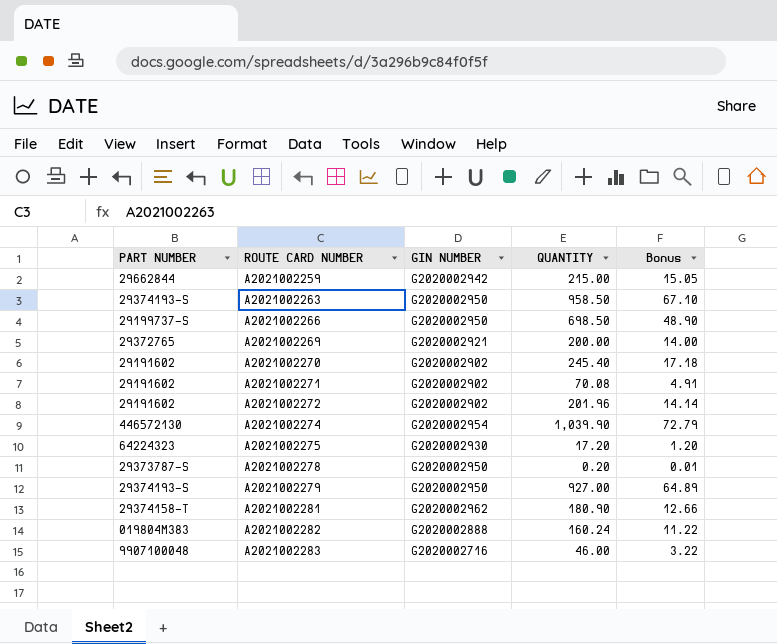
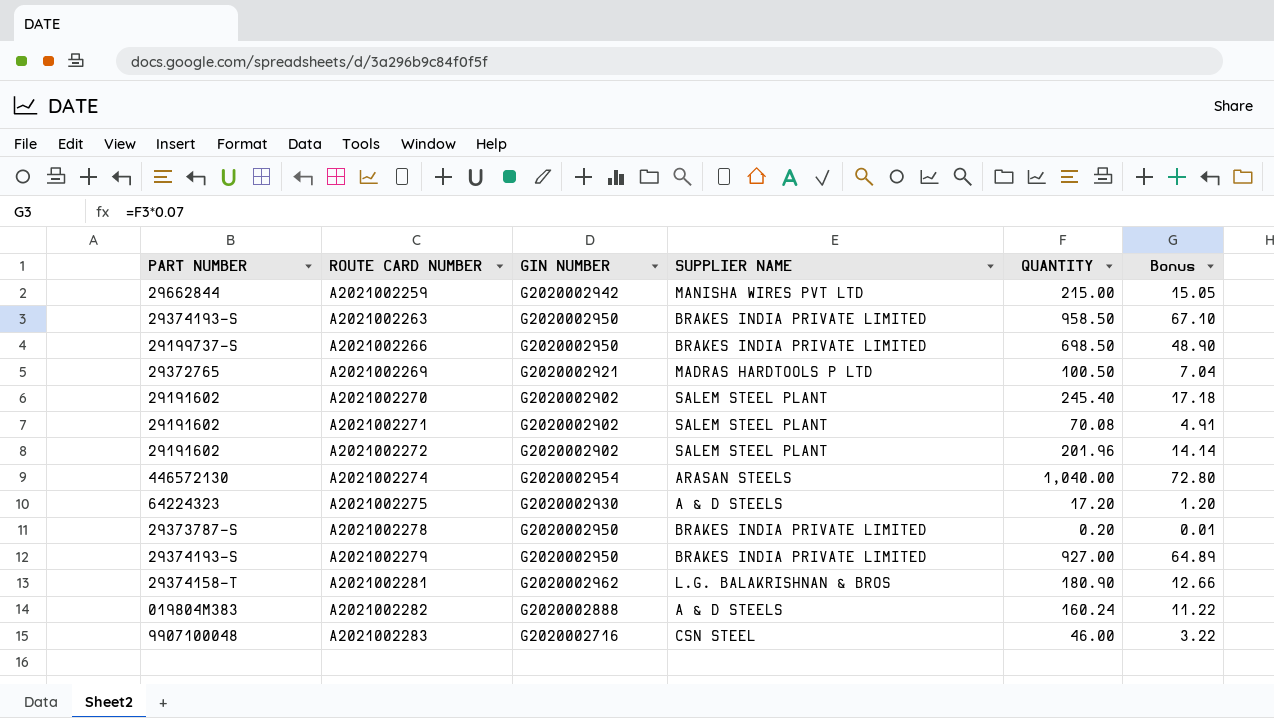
column SUPPLIER NAME | position: none -> 4
A2021002269 | QUANTITY: 200.00 -> 100.50
A2021002269 | Bonus: 14.00 -> 7.04
A2021002274 | QUANTITY: 1,039.90 -> 1,040.00
A2021002274 | Bonus: 72.79 -> 72.80

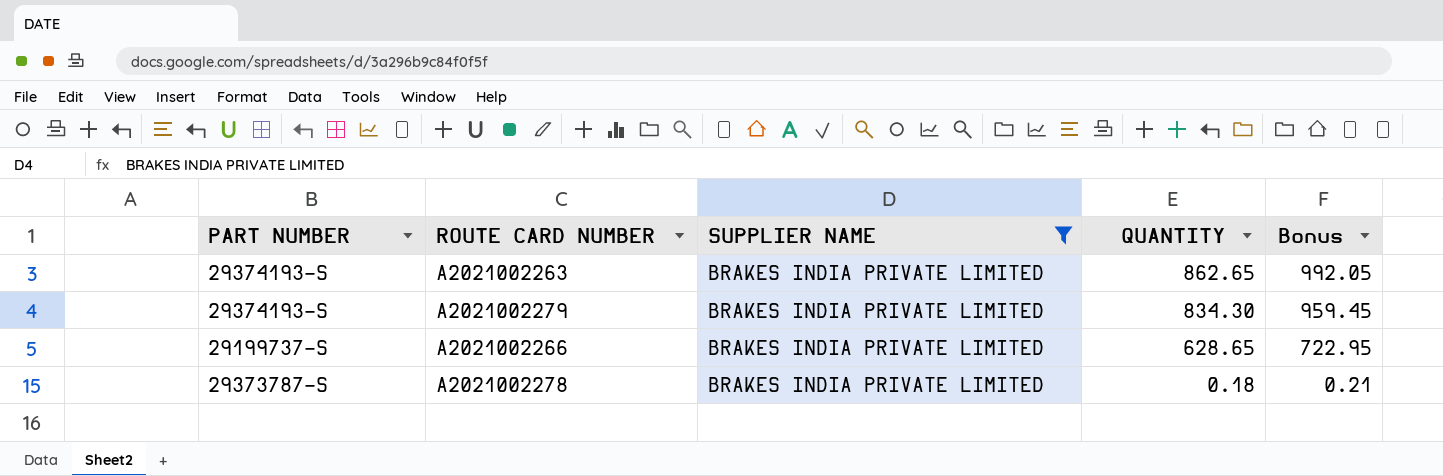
filter: none -> SUPPLIER NAME = BRAKES INDIA PRIVATE LIMITED
row order: ROUTE CARD NUMBER ascending -> QUANTITY descending
column GIN NUMBER | position: 3 -> none
column Bonus | formula: [QUANTITY] * 0.07 -> [QUANTITY] * 1.15
A2021002263 | QUANTITY: 958.50 -> 862.65
A2021002279 | QUANTITY: 927.00 -> 834.30
A2021002266 | QUANTITY: 698.50 -> 628.65
A2021002278 | QUANTITY: 0.20 -> 0.18

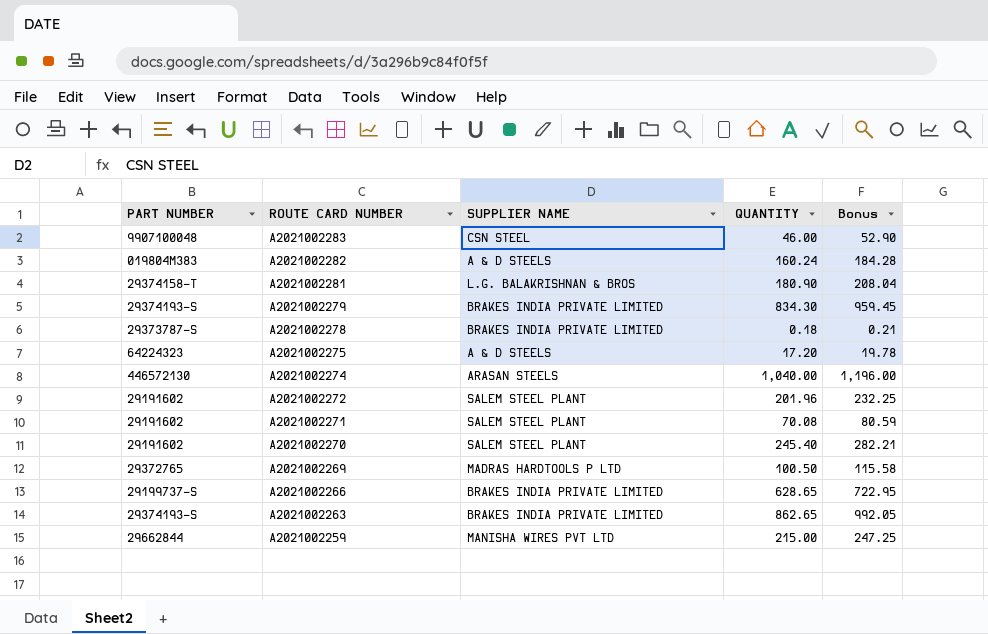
filter: SUPPLIER NAME = BRAKES INDIA PRIVATE LIMITED -> none
row order: QUANTITY descending -> ROUTE CARD NUMBER descending

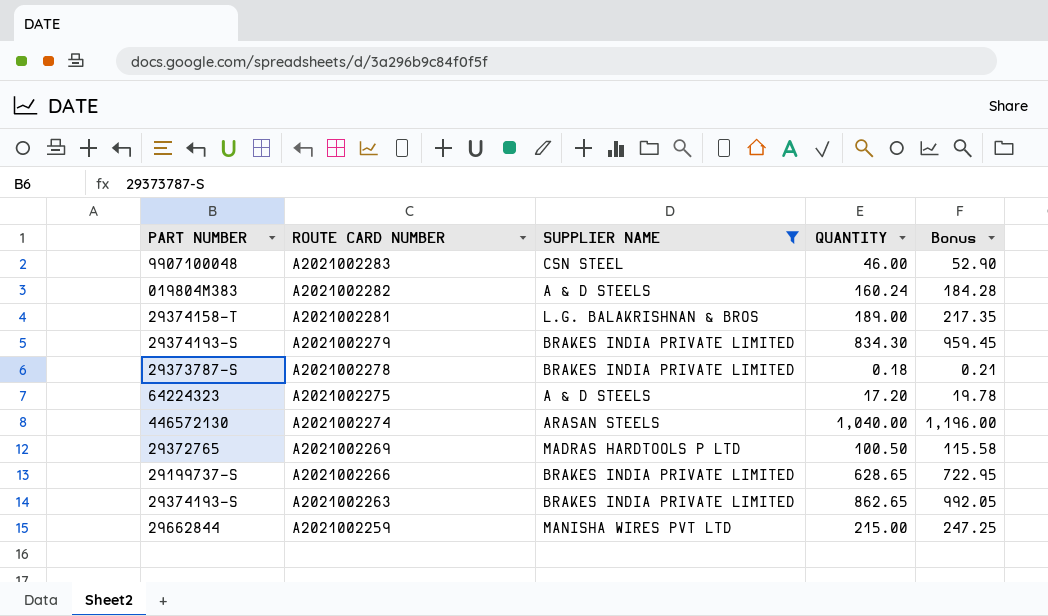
filter: none -> SUPPLIER NAME != SALEM STEEL PLANT
A2021002281 | QUANTITY: 180.90 -> 189.00
A2021002281 | Bonus: 208.04 -> 217.35

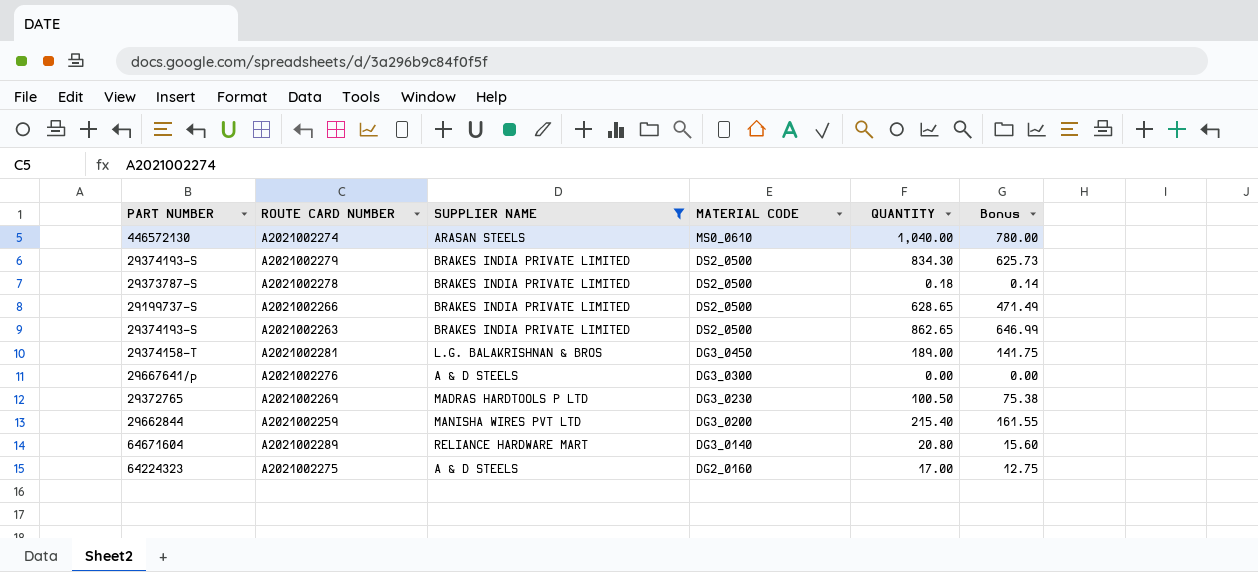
row order: ROUTE CARD NUMBER descending -> MATERIAL CODE descending
column MATERIAL CODE | position: none -> 4
column Bonus | formula: [QUANTITY] * 1.15 -> [QUANTITY] * 0.75
row A2021002283: 9907100048 | CSN STEEL | 46.00 | 52.90 -> none
row A2021002282: 019804M383 | A & D STEELS | 160.24 | 184.28 -> none
row A2021002276: none -> 29667641/p | A & D STEELS | DG3_0300 | 0.00 | 0.00
A2021002259 | QUANTITY: 215.00 -> 215.40
row A2021002289: none -> 64671604 | RELIANCE HARDWARE MART | DG3_0140 | 20.80 | 15.60
A2021002275 | QUANTITY: 17.20 -> 17.00

